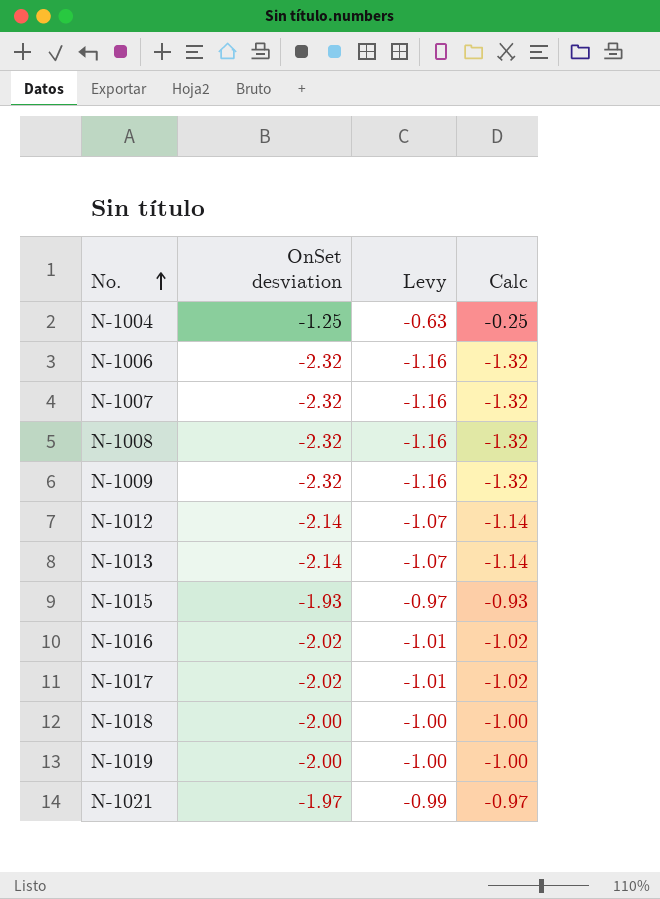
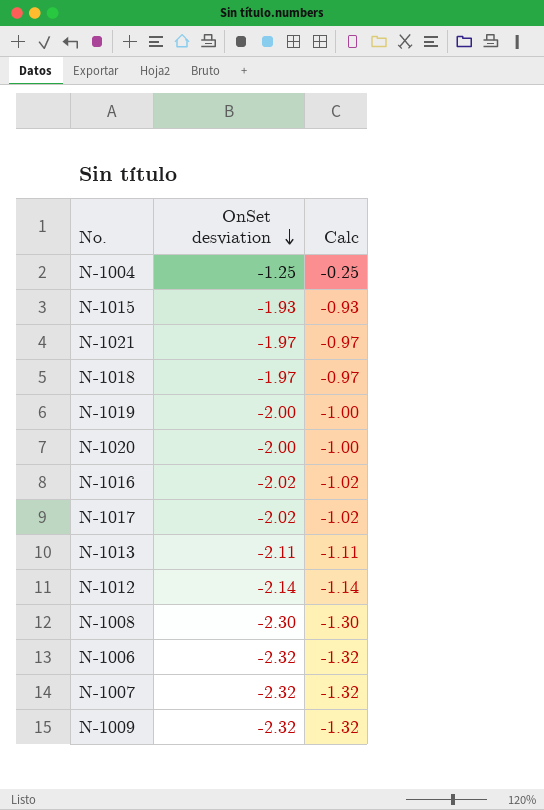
row order: No. ascending -> OnSet desviation descending
column Levy | formula: [OnSet desviation] * 0.5 -> none
N-1018 | OnSet desviation: -2.00 -> -1.97
N-1018 | Calc: -1.00 -> -0.97
row N-1020: none -> -2.00 | -1.00
N-1013 | OnSet desviation: -2.14 -> -2.11
N-1013 | Calc: -1.14 -> -1.11
N-1008 | OnSet desviation: -2.32 -> -2.30
N-1008 | Calc: -1.32 -> -1.30

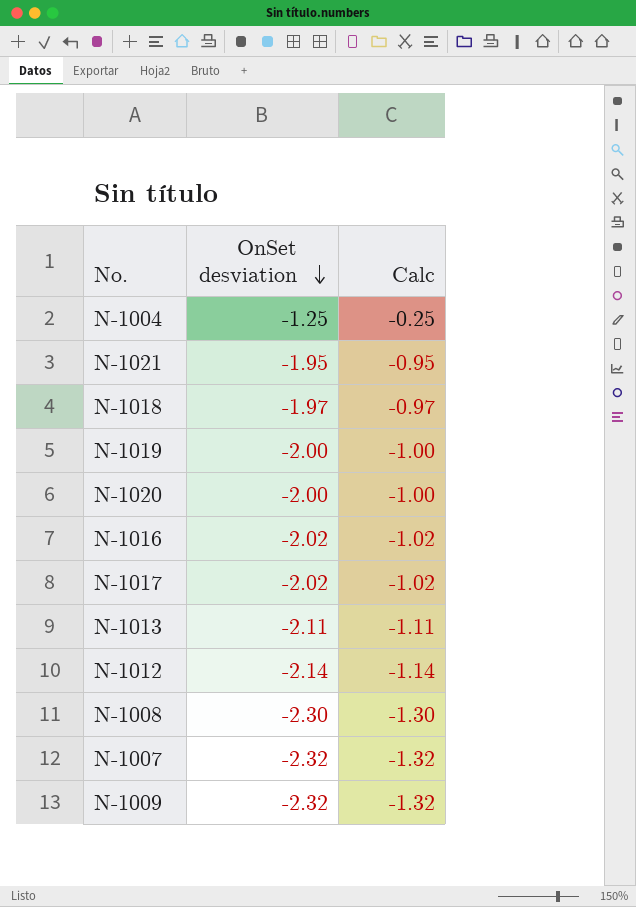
row N-1015: -1.93 | -0.93 -> none
row N-1006: -2.32 | -1.32 -> none
N-1021 | OnSet desviation: -1.97 -> -1.95
N-1021 | Calc: -0.97 -> -0.95

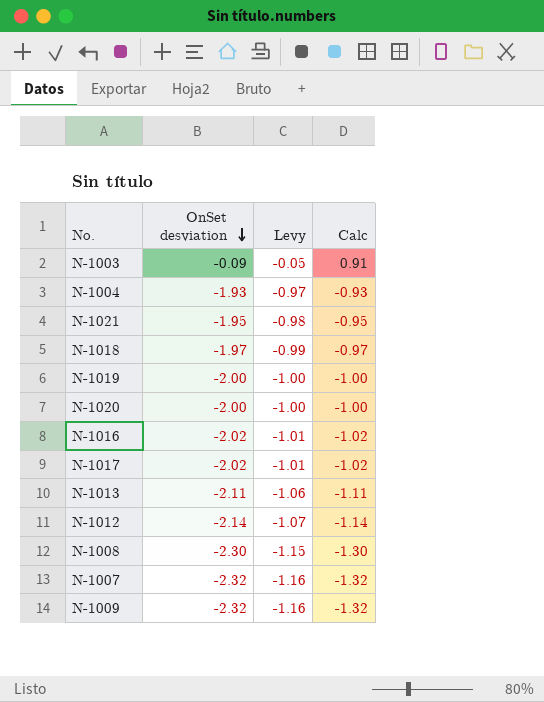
column Levy | formula: none -> [OnSet desviation] * 0.5
row N-1003: none -> -0.09 | -0.05 | 0.91
N-1004 | OnSet desviation: -1.25 -> -1.93
N-1004 | Calc: -0.25 -> -0.93

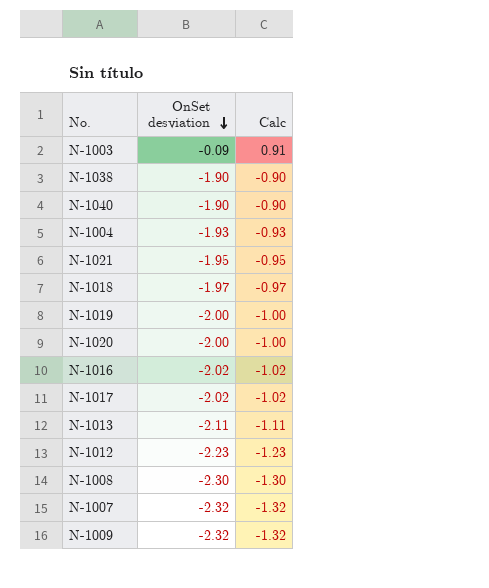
column Levy | formula: [OnSet desviation] * 0.5 -> none
row N-1038: none -> -1.90 | -0.90
row N-1040: none -> -1.90 | -0.90
N-1012 | OnSet desviation: -2.14 -> -2.23
N-1012 | Calc: -1.14 -> -1.23

